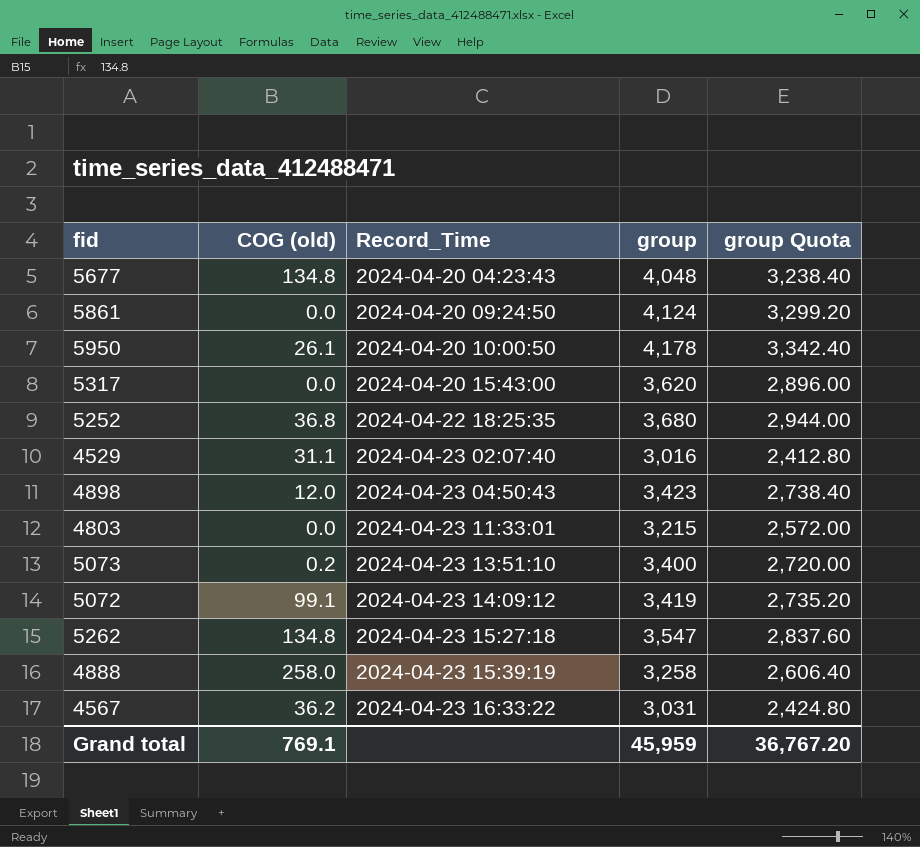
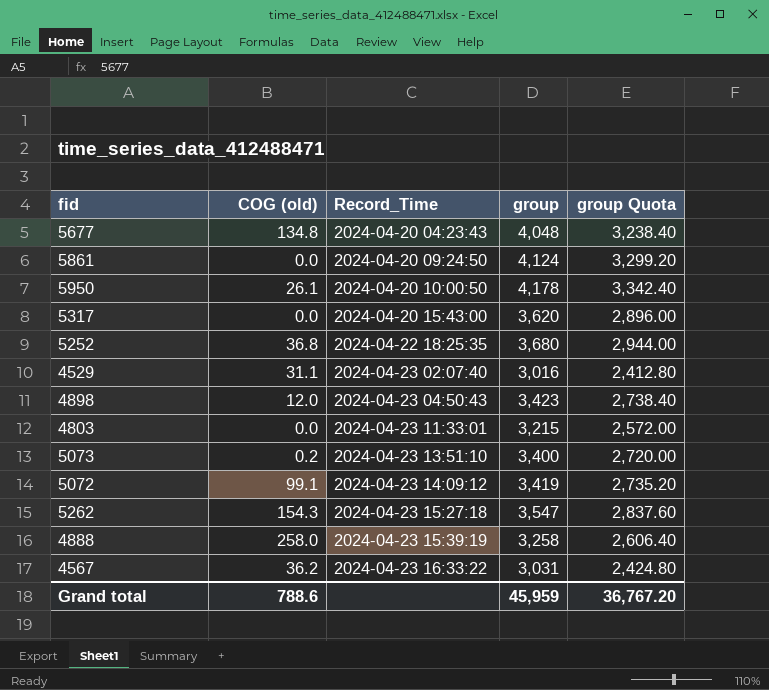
5262 | COG (old): 134.8 -> 154.3
Grand total | COG (old): 769.1 -> 788.6

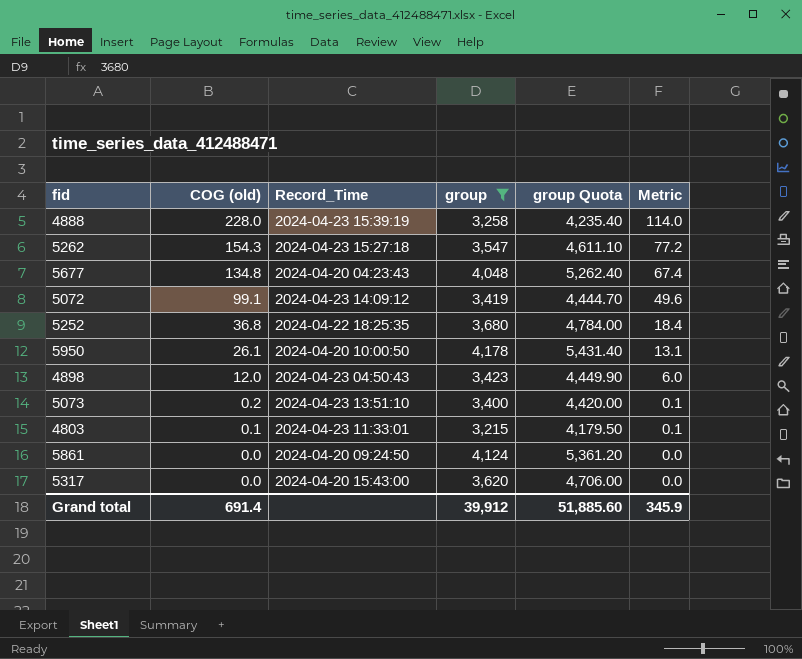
filter: none -> group >= 3,215
row order: Record_Time ascending -> COG (old) descending
column group Quota | formula: [group] * 0.8 -> [group] * 1.3
column Metric | formula: none -> [COG (old)] * 0.5
4888 | COG (old): 258.0 -> 228.0
4803 | COG (old): 0.0 -> 0.1
Grand total | COG (old): 788.6 -> 691.4
Grand total | group: 45,959 -> 39,912
Grand total | group Quota: 36,767.20 -> 51,885.60

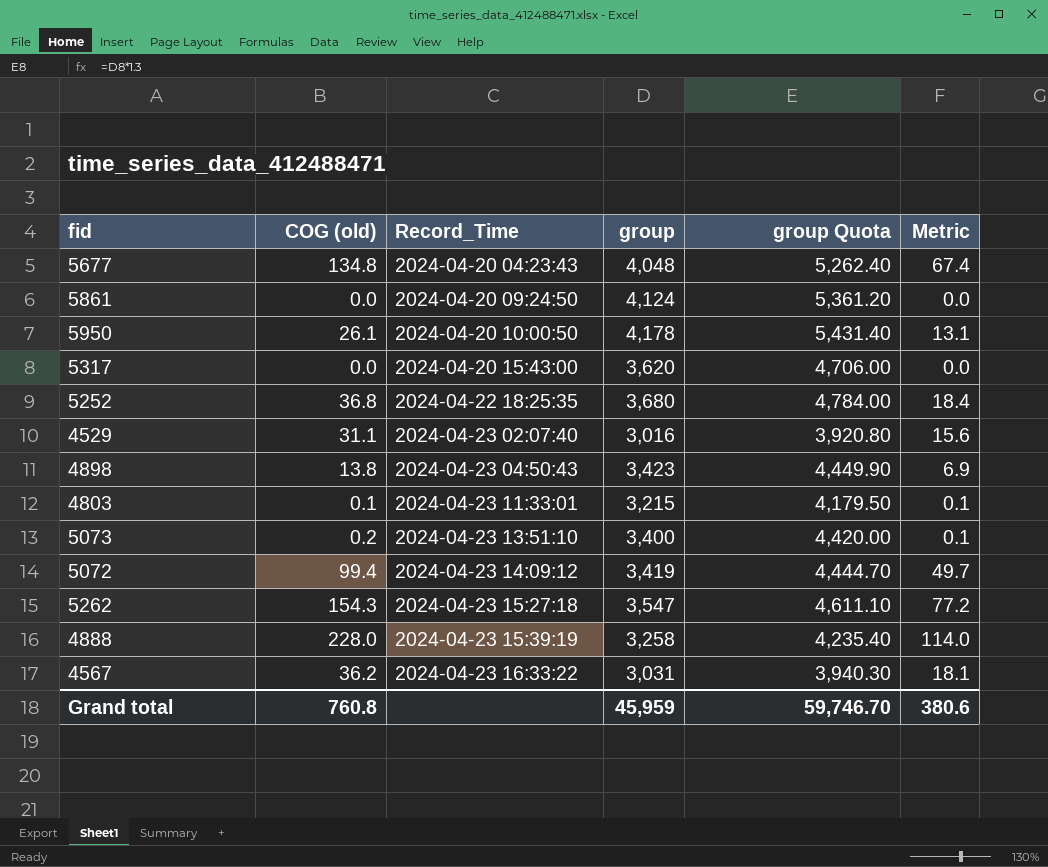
filter: group >= 3,215 -> none
row order: COG (old) descending -> Record_Time ascending
4898 | COG (old): 12.0 -> 13.8
4898 | Metric: 6.0 -> 6.9
5072 | COG (old): 99.1 -> 99.4
5072 | Metric: 49.6 -> 49.7
Grand total | COG (old): 691.4 -> 760.8
Grand total | group: 39,912 -> 45,959
Grand total | group Quota: 51,885.60 -> 59,746.70
Grand total | Metric: 345.9 -> 380.6

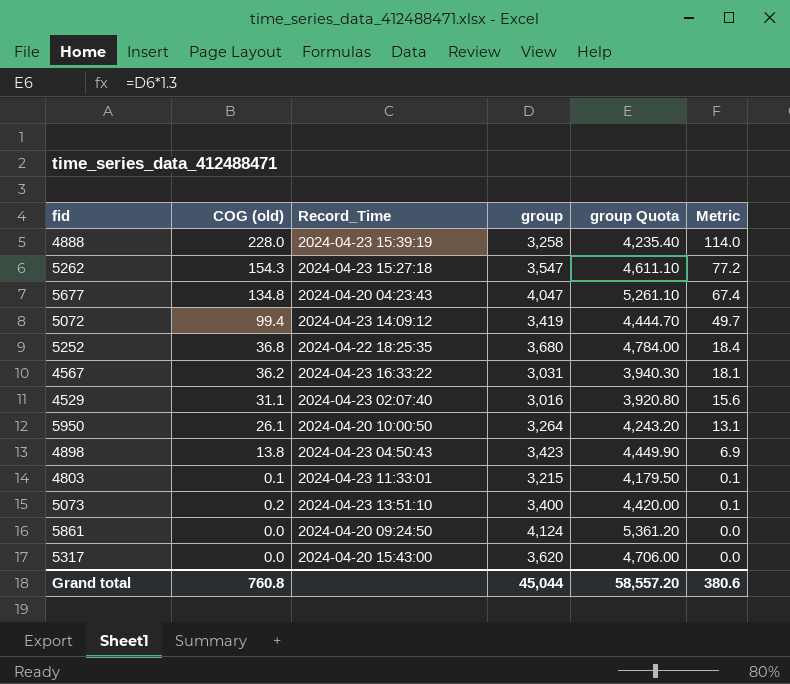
row order: Record_Time ascending -> Metric descending
5677 | group: 4,048 -> 4,047
5677 | group Quota: 5,262.40 -> 5,261.10
5950 | group: 4,178 -> 3,264
5950 | group Quota: 5,431.40 -> 4,243.20
Grand total | group: 45,959 -> 45,044
Grand total | group Quota: 59,746.70 -> 58,557.20

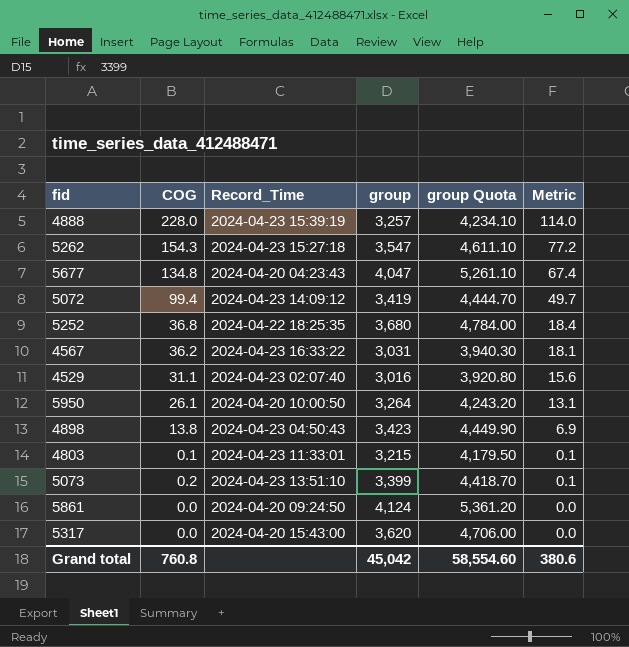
column name: COG (old) -> COG
4888 | group: 3,258 -> 3,257
4888 | group Quota: 4,235.40 -> 4,234.10
5073 | group: 3,400 -> 3,399
5073 | group Quota: 4,420.00 -> 4,418.70
Grand total | group: 45,044 -> 45,042
Grand total | group Quota: 58,557.20 -> 58,554.60

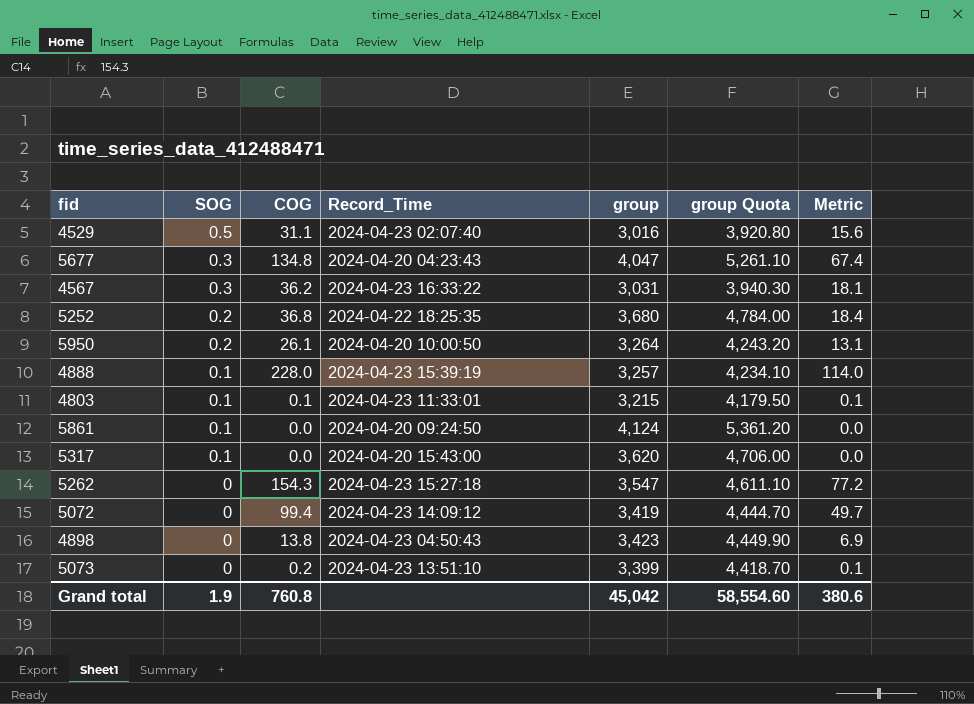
row order: Metric descending -> SOG descending
column SOG | position: none -> 2

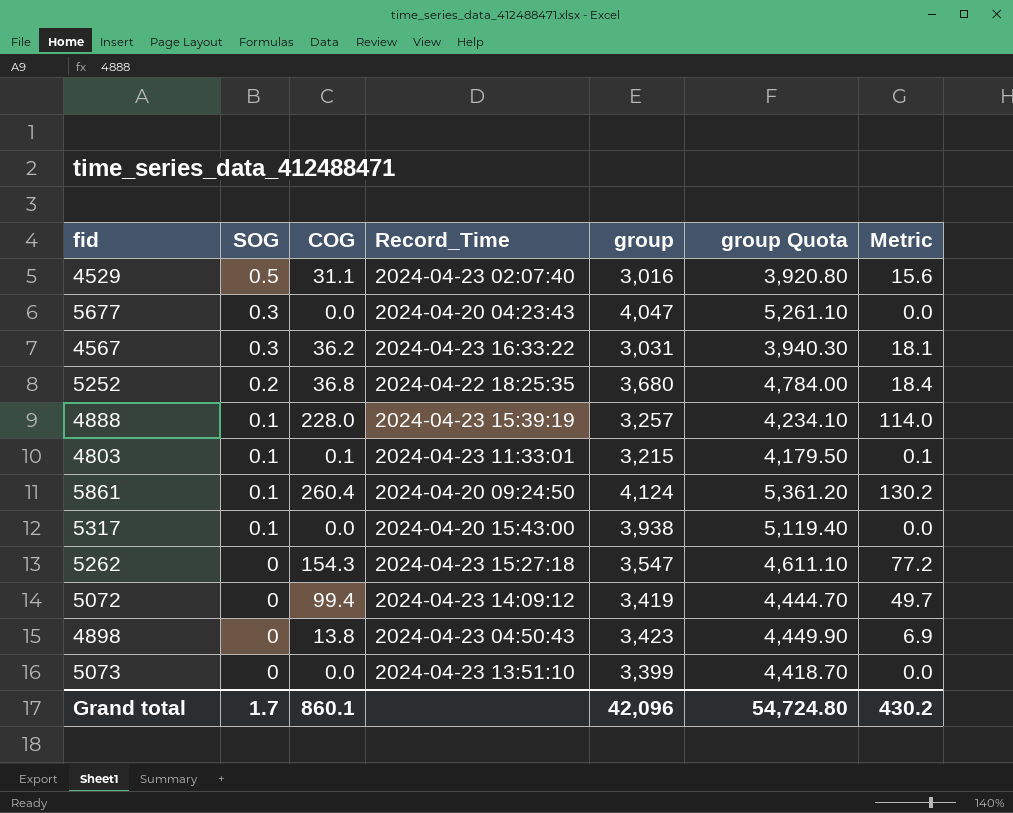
row 5950: 0.2 | 26.1 | 2024-04-20 10:00:50 | 3,264 | 4,243.20 | 13.1 -> none
5677 | COG: 134.8 -> 0.0
5677 | Metric: 67.4 -> 0.0
5861 | COG: 0.0 -> 260.4
5861 | Metric: 0.0 -> 130.2
5317 | group: 3,620 -> 3,938
5317 | group Quota: 4,706.00 -> 5,119.40
5073 | COG: 0.2 -> 0.0
5073 | Metric: 0.1 -> 0.0
Grand total | SOG: 1.9 -> 1.7
Grand total | COG: 760.8 -> 860.1
Grand total | group: 45,042 -> 42,096
Grand total | group Quota: 58,554.60 -> 54,724.80
Grand total | Metric: 380.6 -> 430.2

